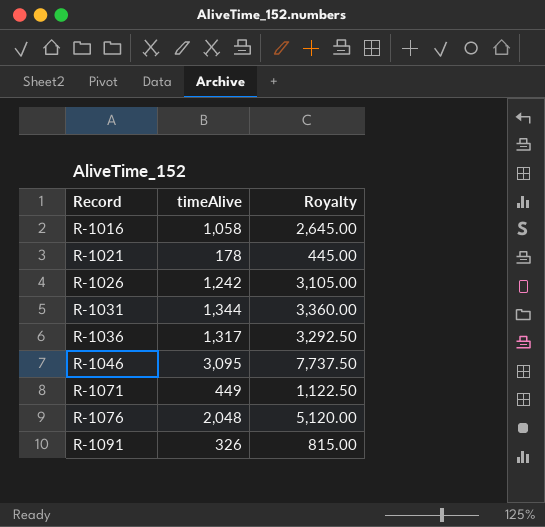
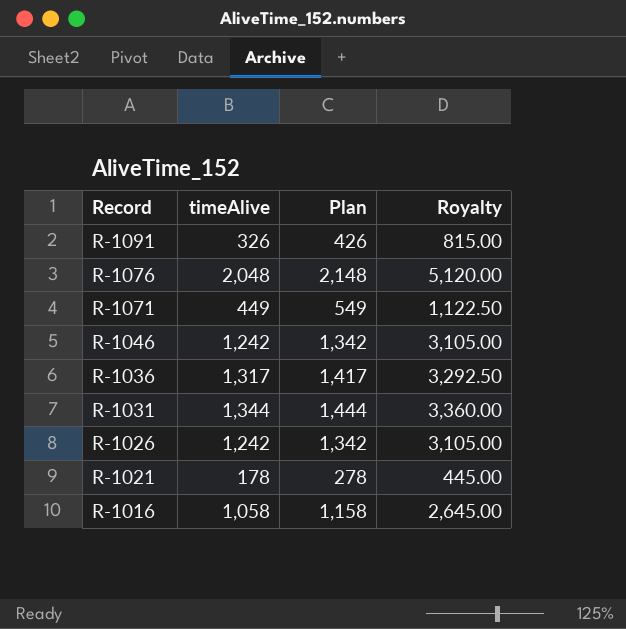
row order: Record ascending -> Record descending
column Plan | formula: none -> [timeAlive] + 100
R-1046 | timeAlive: 3,095 -> 1,242
R-1046 | Royalty: 7,737.50 -> 3,105.00

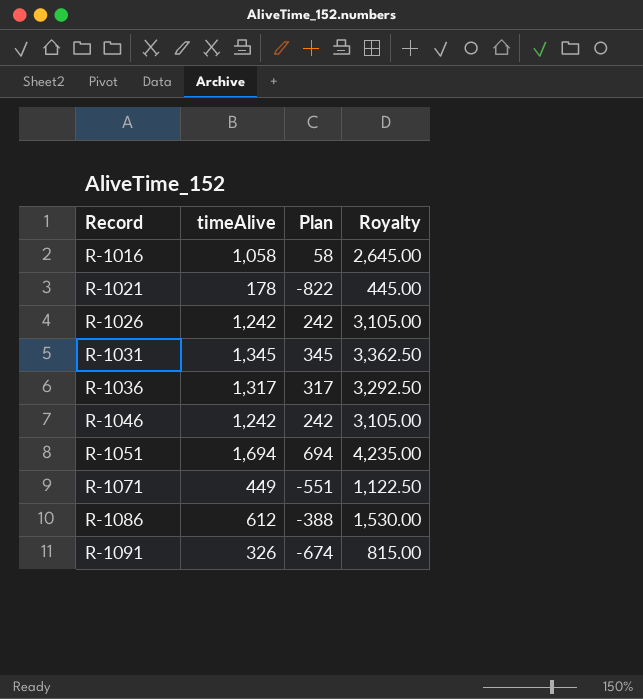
row order: Record descending -> Record ascending
column Plan | formula: [timeAlive] + 100 -> [timeAlive] - 1000
row R-1076: 2,048 | 2,148 | 5,120.00 -> none
R-1031 | timeAlive: 1,344 -> 1,345
R-1031 | Royalty: 3,360.00 -> 3,362.50
row R-1051: none -> 1,694 | 694 | 4,235.00
row R-1086: none -> 612 | -388 | 1,530.00

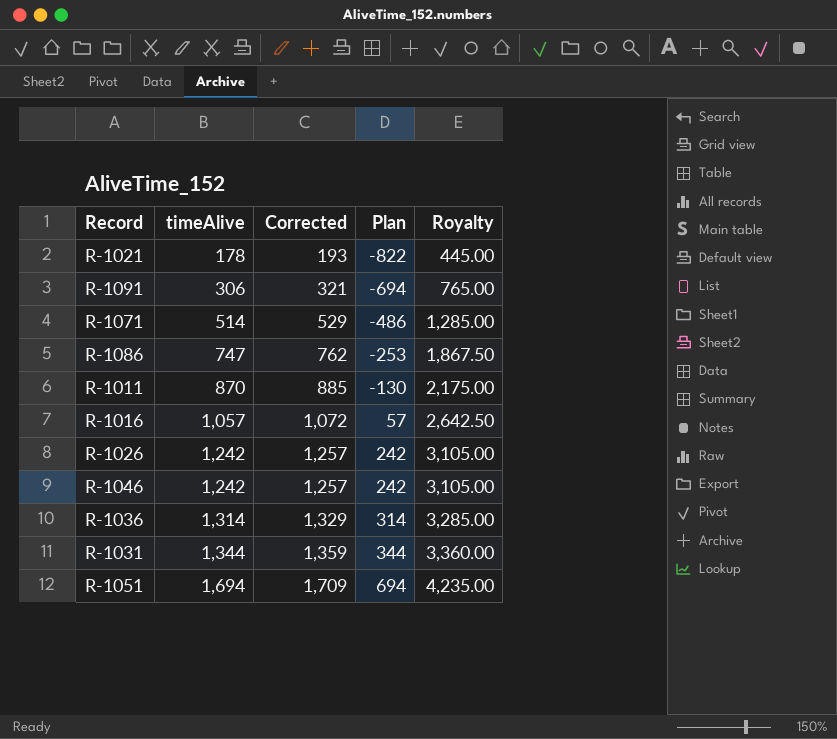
row order: Record ascending -> timeAlive ascending
column Corrected | formula: none -> [timeAlive] + 15
R-1091 | timeAlive: 326 -> 306
R-1091 | Plan: -674 -> -694
R-1091 | Royalty: 815.00 -> 765.00
R-1071 | timeAlive: 449 -> 514
R-1071 | Plan: -551 -> -486
R-1071 | Royalty: 1,122.50 -> 1,285.00
R-1086 | timeAlive: 612 -> 747
R-1086 | Plan: -388 -> -253
R-1086 | Royalty: 1,530.00 -> 1,867.50
row R-1011: none -> 870 | 885 | -130 | 2,175.00
R-1016 | timeAlive: 1,058 -> 1,057
R-1016 | Plan: 58 -> 57
R-1016 | Royalty: 2,645.00 -> 2,642.50
R-1036 | timeAlive: 1,317 -> 1,314
R-1036 | Plan: 317 -> 314
R-1036 | Royalty: 3,292.50 -> 3,285.00
R-1031 | timeAlive: 1,345 -> 1,344
R-1031 | Plan: 345 -> 344
R-1031 | Royalty: 3,362.50 -> 3,360.00

